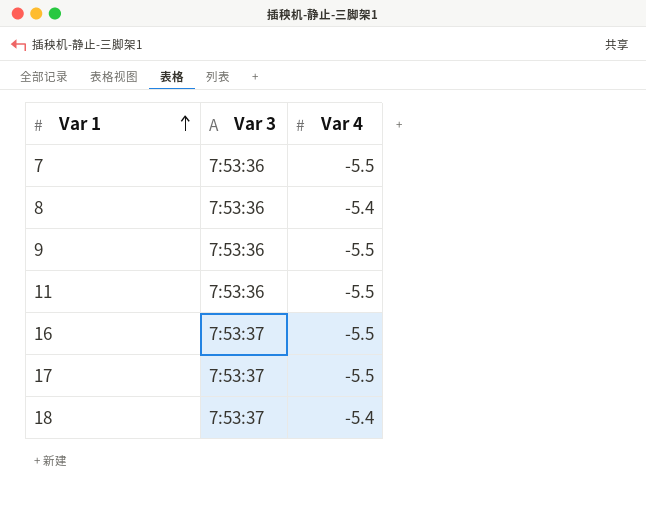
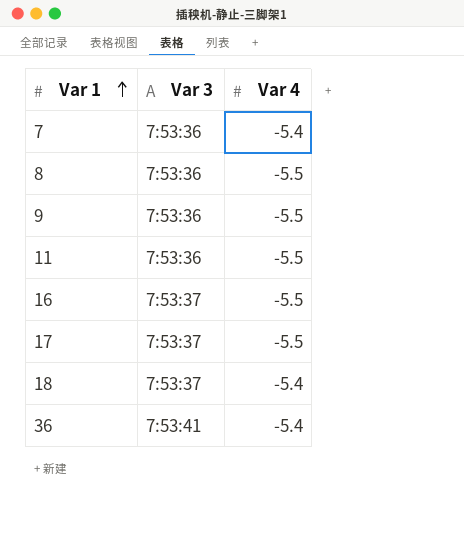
7 | Var 4: -5.5 -> -5.4
8 | Var 4: -5.4 -> -5.5
row 36: none -> 7:53:41 | -5.4

